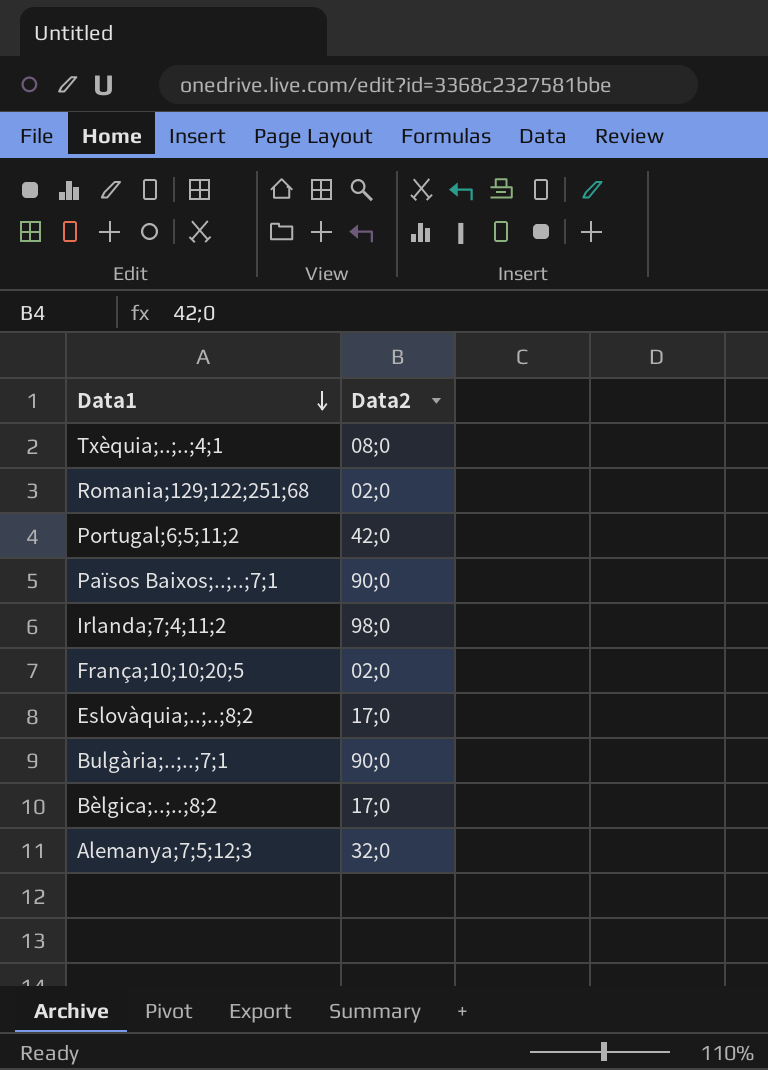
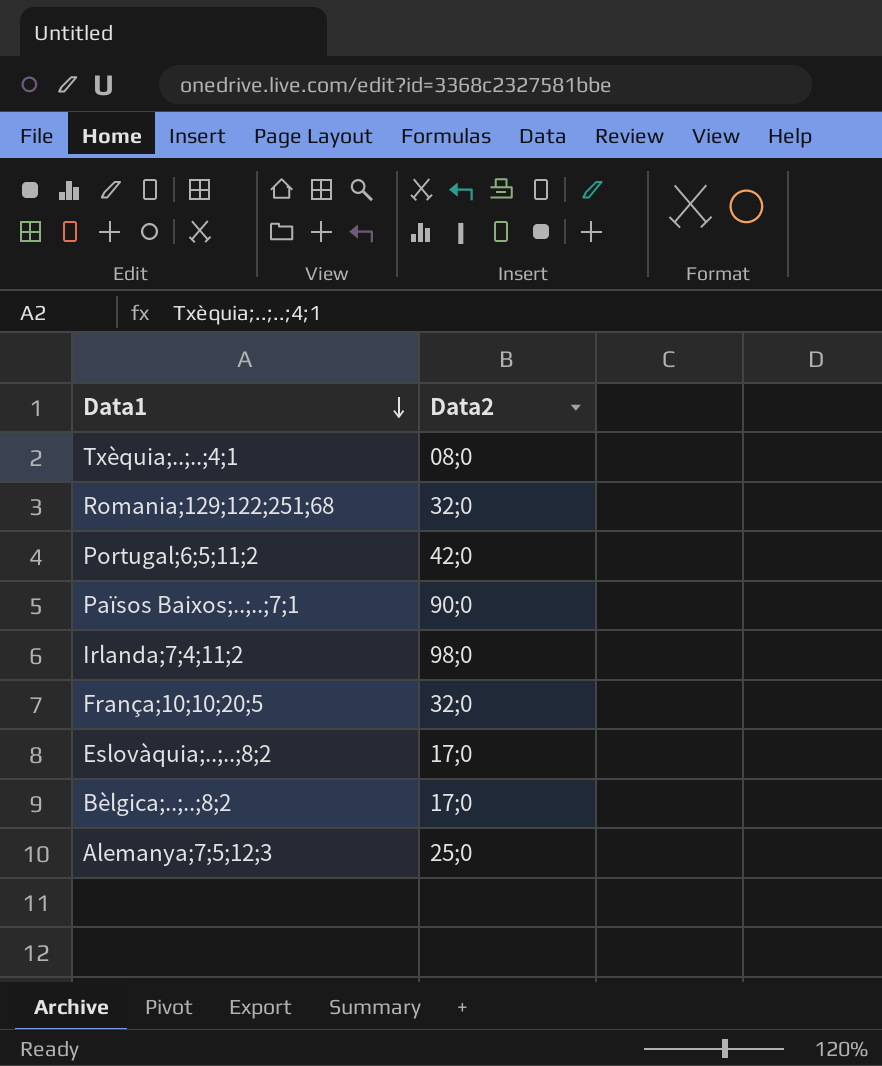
row Bulgària;..;..;7;1: 90;0 -> none
Romania;129;122;251;68 | Data2: 02;0 -> 32;0
França;10;10;20;5 | Data2: 02;0 -> 32;0
Alemanya;7;5;12;3 | Data2: 32;0 -> 25;0

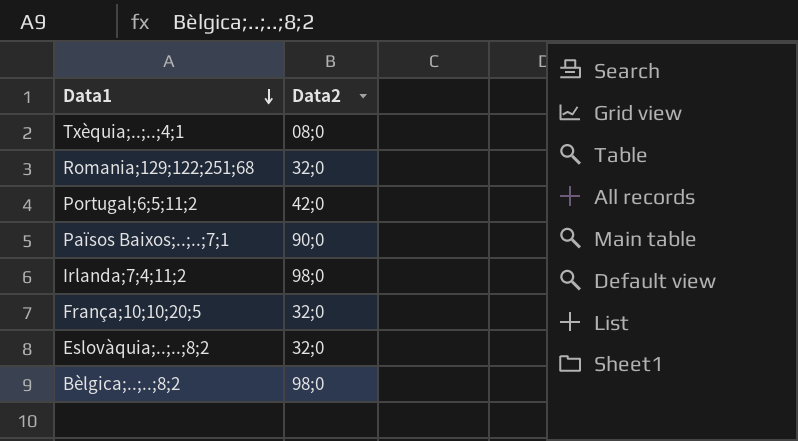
row Alemanya;7;5;12;3: 25;0 -> none
Eslovàquia;..;..;8;2 | Data2: 17;0 -> 32;0
Bèlgica;..;..;8;2 | Data2: 17;0 -> 98;0

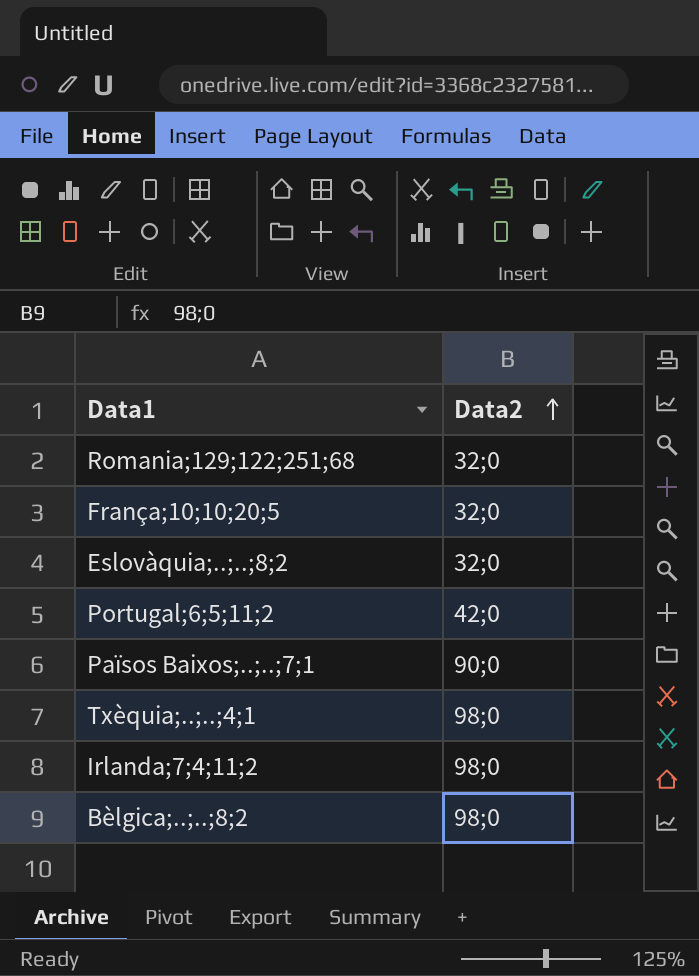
row order: Data1 descending -> Data2 ascending
Txèquia;..;..;4;1 | Data2: 08;0 -> 98;0

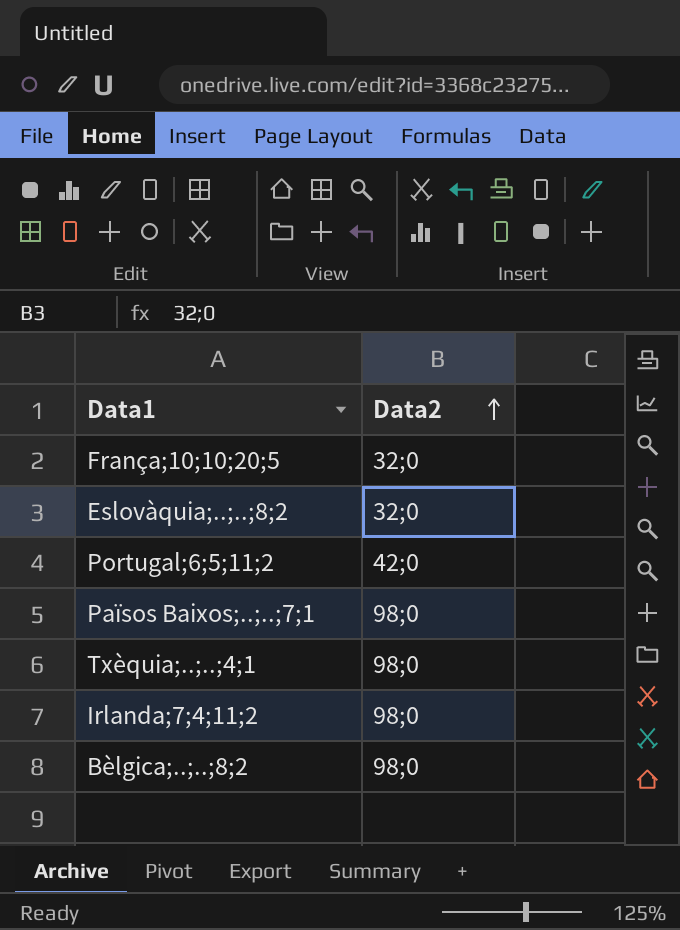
row Romania;129;122;251;68: 32;0 -> none
Països Baixos;..;..;7;1 | Data2: 90;0 -> 98;0

